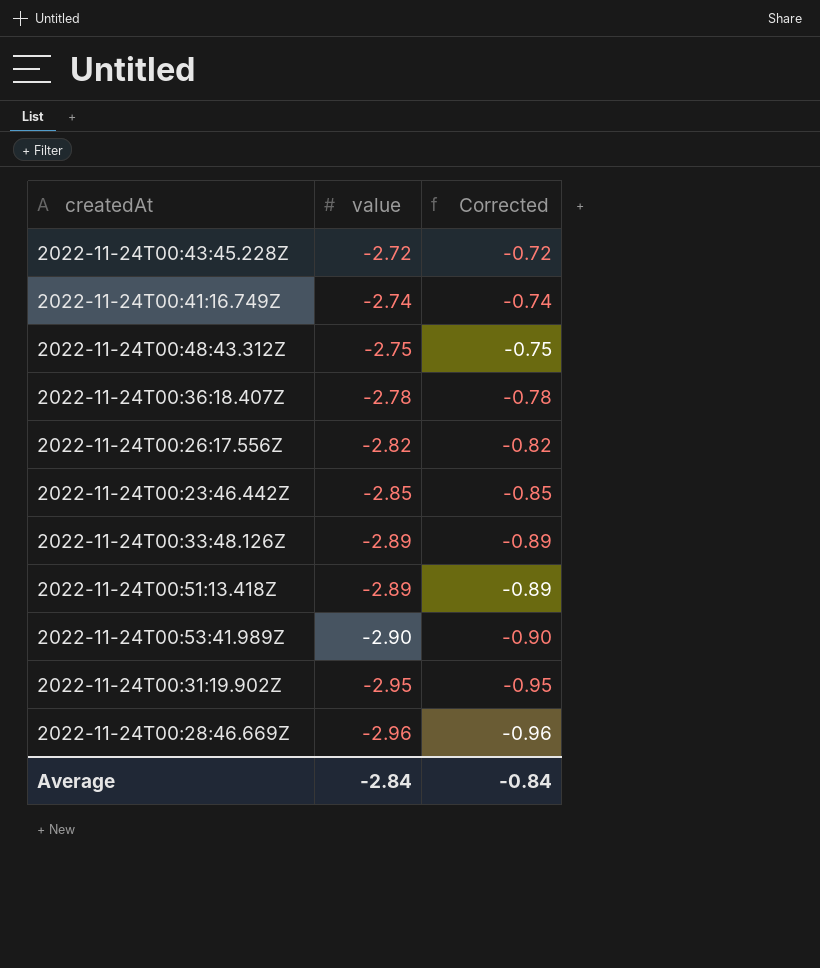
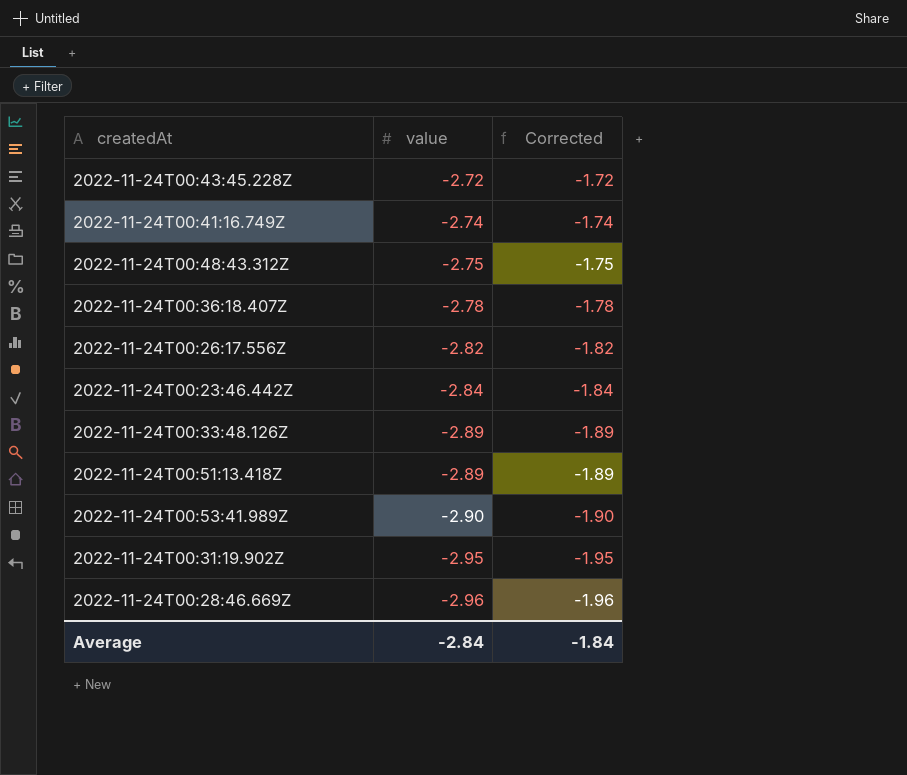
column Corrected | formula: [value] + 2 -> [value] + 1
2022-11-24T00:23:46.442Z | value: -2.85 -> -2.84
Average | Corrected: -0.84 -> -1.84

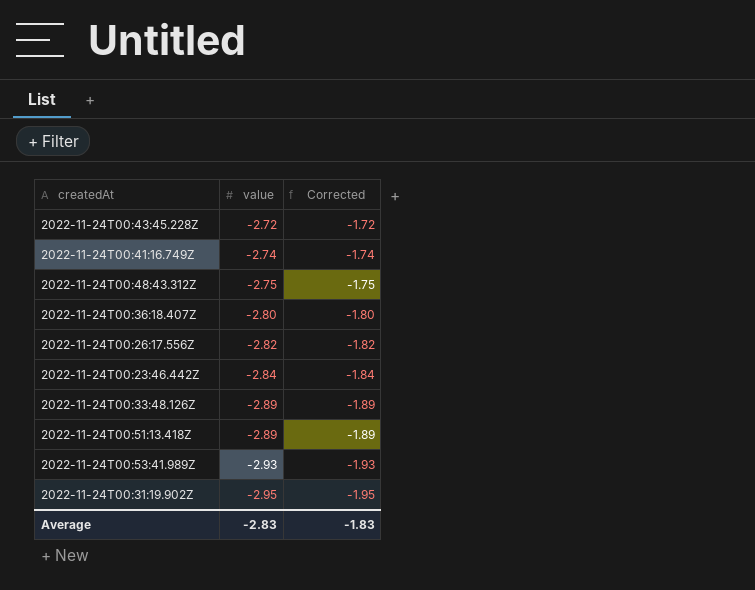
row 2022-11-24T00:28:46.669Z: -2.96 | -1.96 -> none
2022-11-24T00:36:18.407Z | value: -2.78 -> -2.80
2022-11-24T00:36:18.407Z | Corrected: -1.78 -> -1.80
2022-11-24T00:53:41.989Z | value: -2.90 -> -2.93
2022-11-24T00:53:41.989Z | Corrected: -1.90 -> -1.93
Average | value: -2.84 -> -2.83
Average | Corrected: -1.84 -> -1.83

